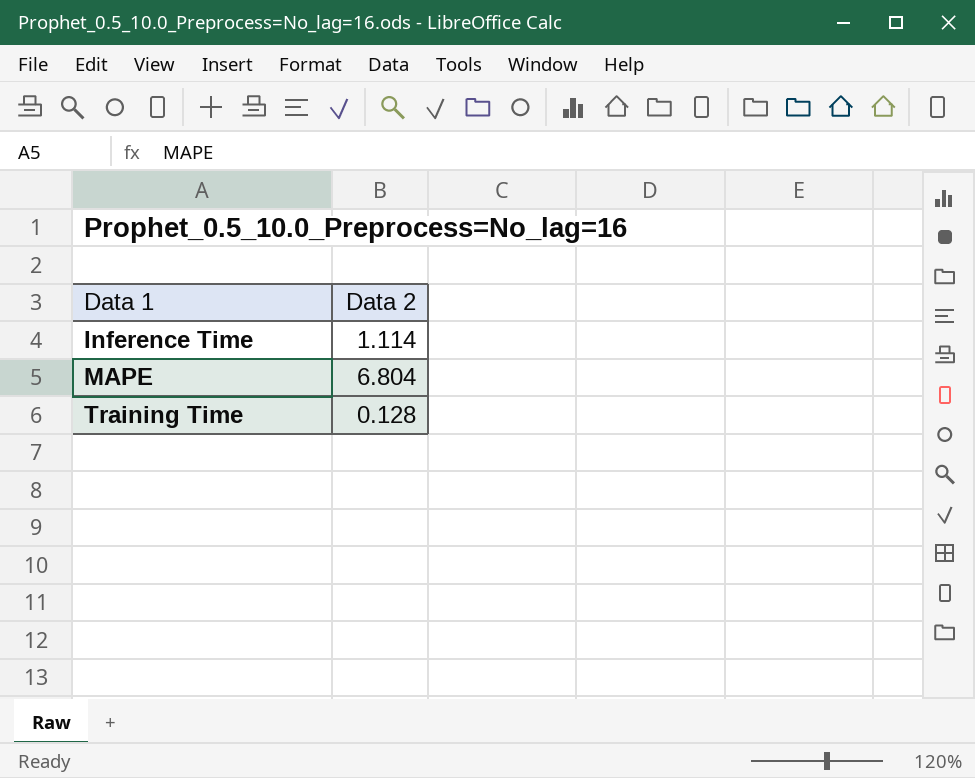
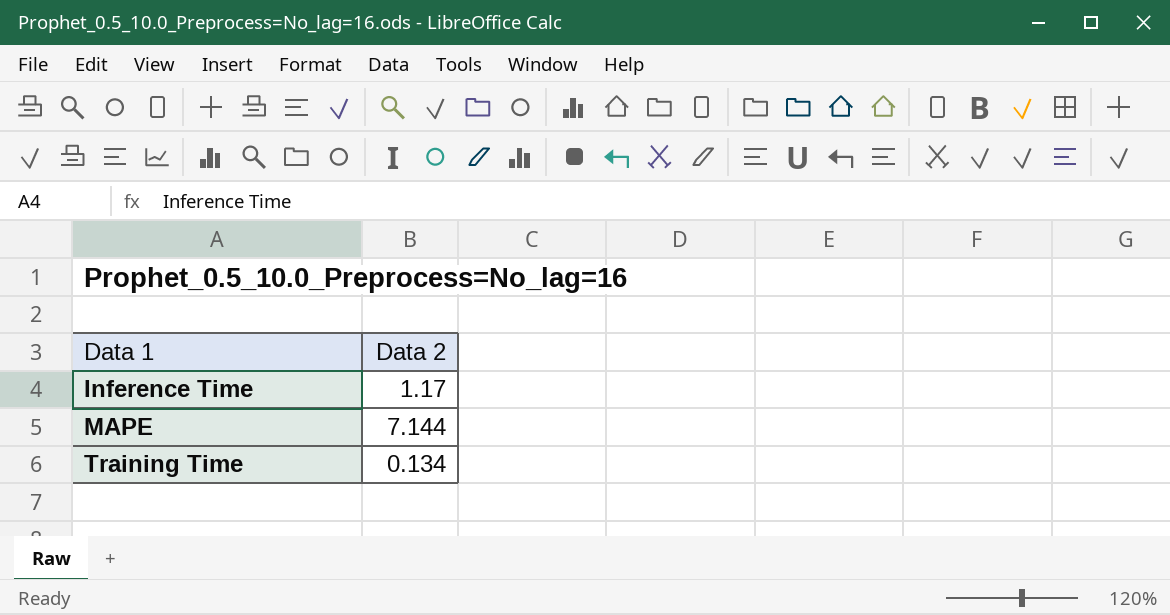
Inference Time | Data 2: 1.114 -> 1.17
MAPE | Data 2: 6.804 -> 7.144
Training Time | Data 2: 0.128 -> 0.134

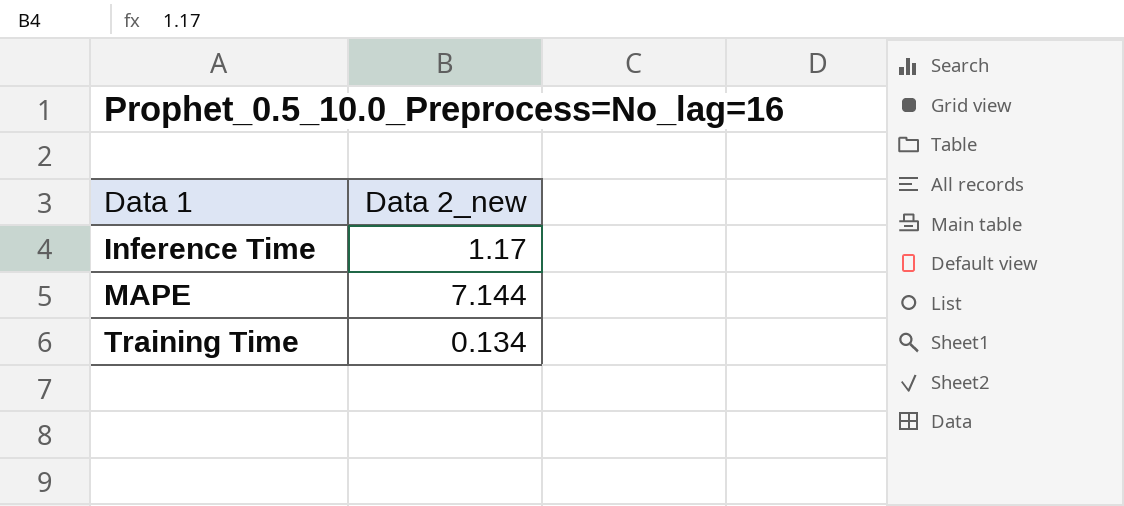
column name: Data 2 -> Data 2_new

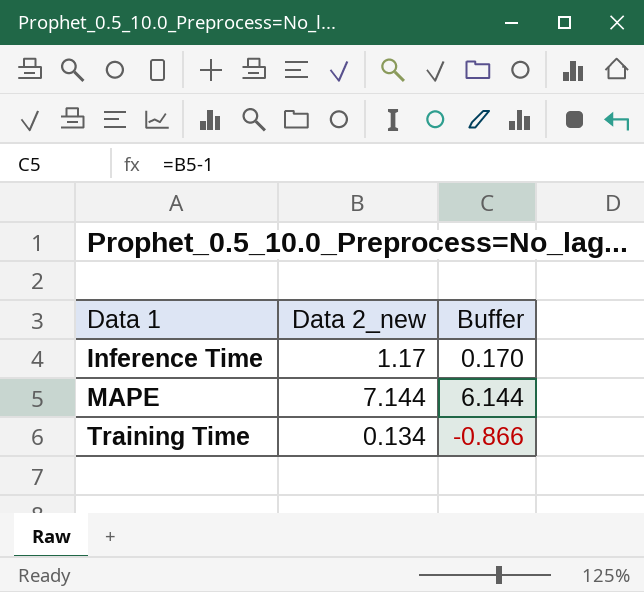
column Buffer | formula: none -> [Data 2_new] - 1

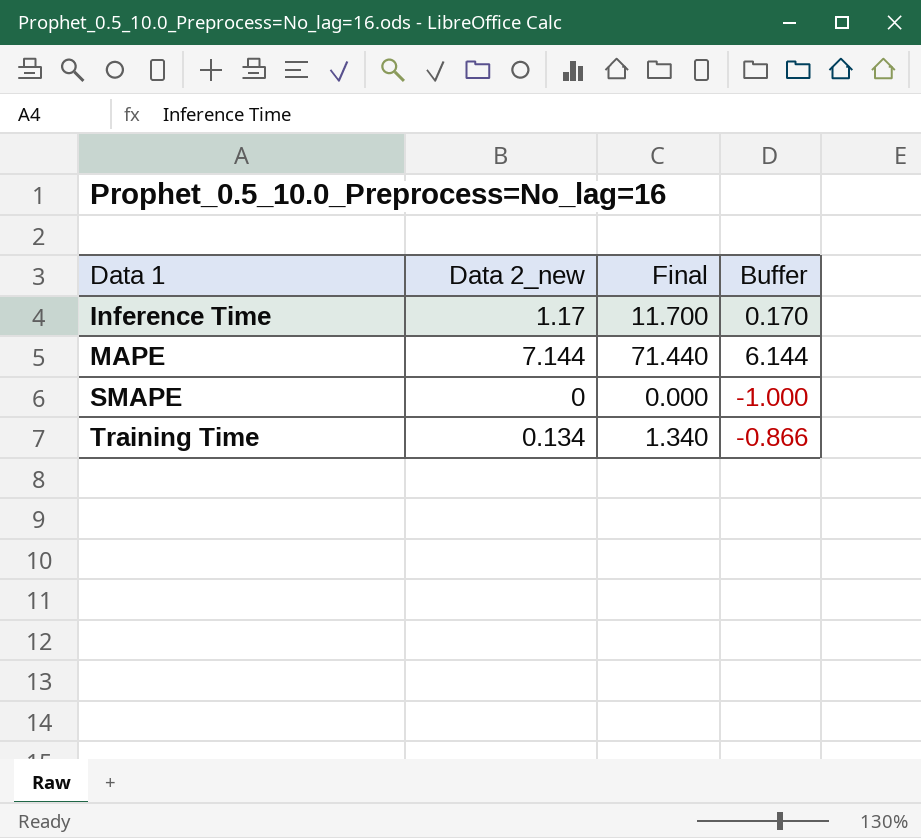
column Final | formula: none -> [Data 2_new] * 10
row SMAPE: none -> 0 | 0.000 | -1.000

